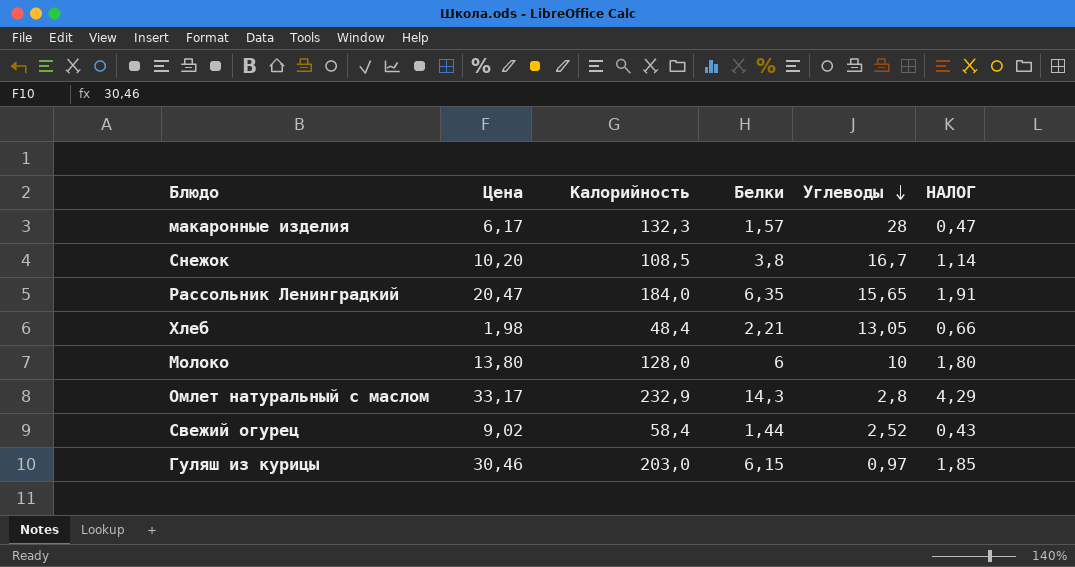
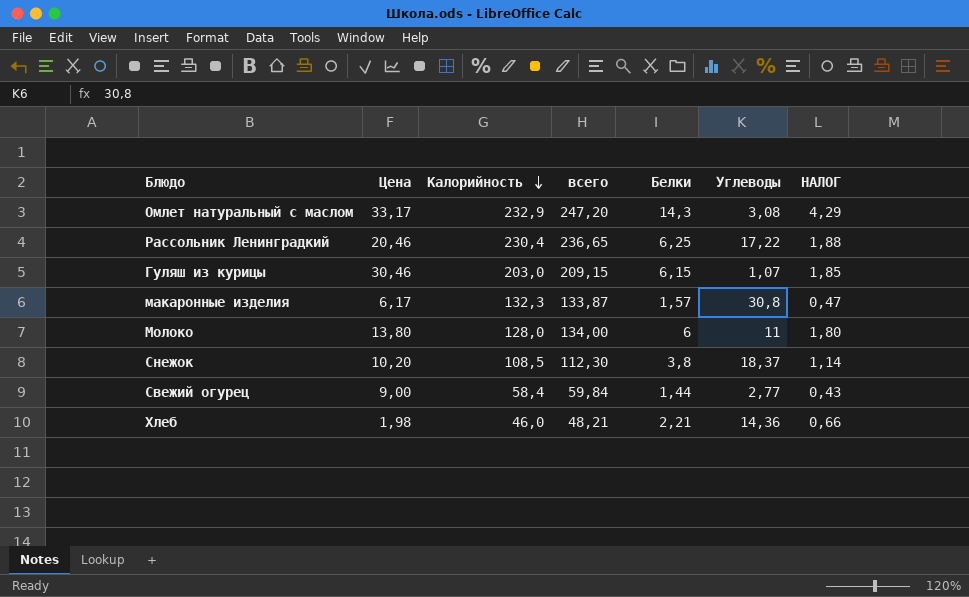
row order: Углеводы descending -> Калорийность descending
column всего | formula: none -> [Калорийность] + [Белки]
Омлет натуральный с маслом | Углеводы: 2,8 -> 3,08
Рассольник Ленинградкий | Цена: 20,47 -> 20,46
Рассольник Ленинградкий | Калорийность: 184,0 -> 230,4
Рассольник Ленинградкий | Белки: 6,35 -> 6,25
Рассольник Ленинградкий | Углеводы: 15,65 -> 17,22
Рассольник Ленинградкий | НАЛОГ: 1,91 -> 1,88
Гуляш из курицы | Углеводы: 0,97 -> 1,07
макаронные изделия | Углеводы: 28 -> 30,8
Молоко | Углеводы: 10 -> 11
Снежок | Углеводы: 16,7 -> 18,37
Свежий огурец | Цена: 9,02 -> 9,00
Свежий огурец | Углеводы: 2,52 -> 2,77
Хлеб | Калорийность: 48,4 -> 46,0
Хлеб | Углеводы: 13,05 -> 14,36

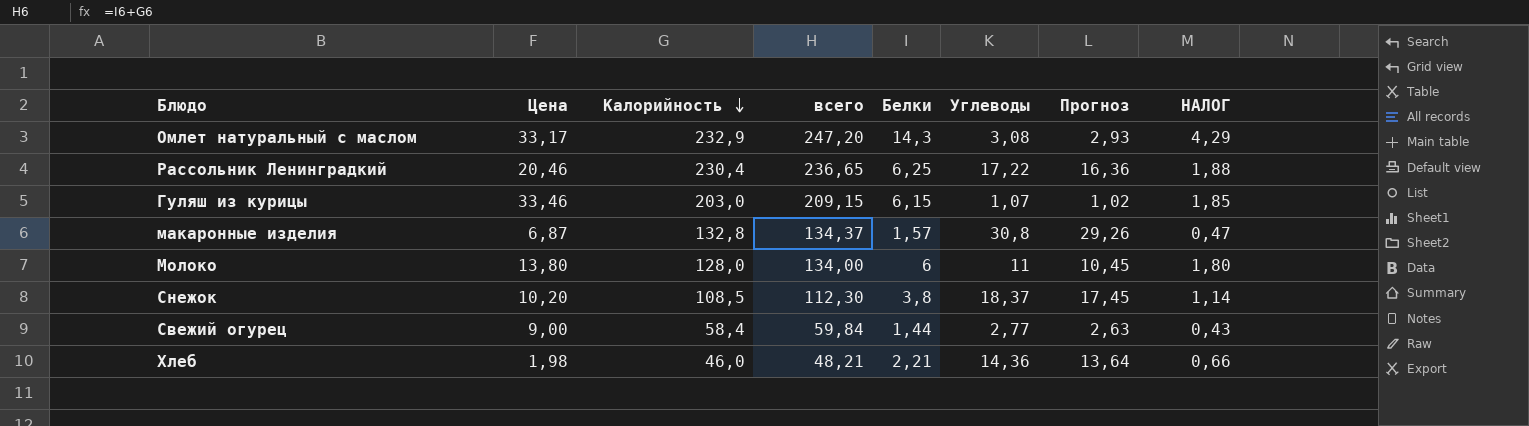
column Прогноз | formula: none -> [Углеводы] * 0,95
Гуляш из курицы | Цена: 30,46 -> 33,46
макаронные изделия | Цена: 6,17 -> 6,87
макаронные изделия | Калорийность: 132,3 -> 132,8
макаронные изделия | всего: 133,87 -> 134,37

